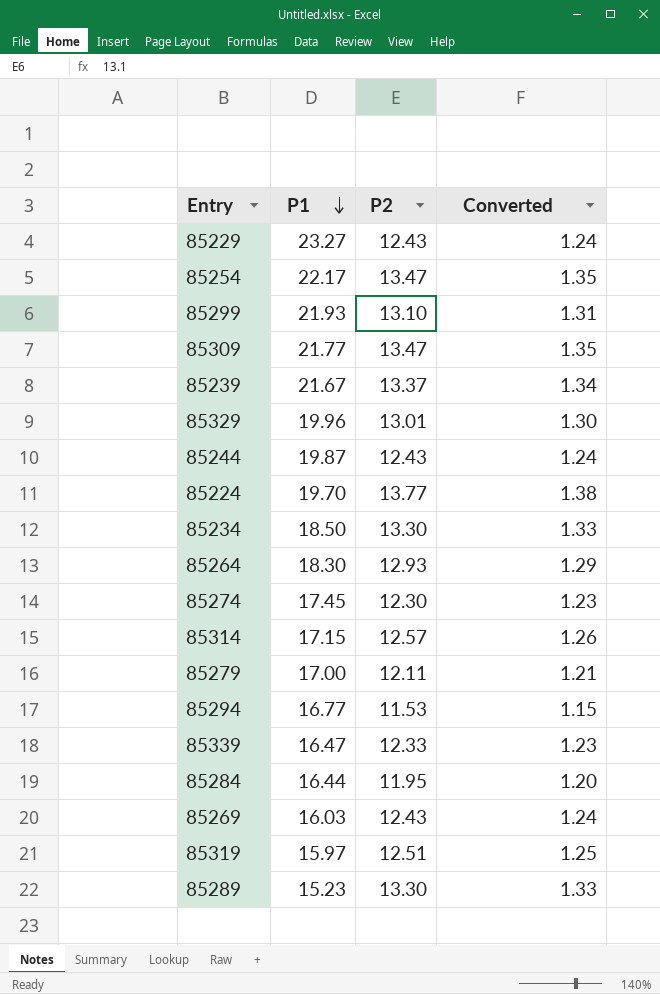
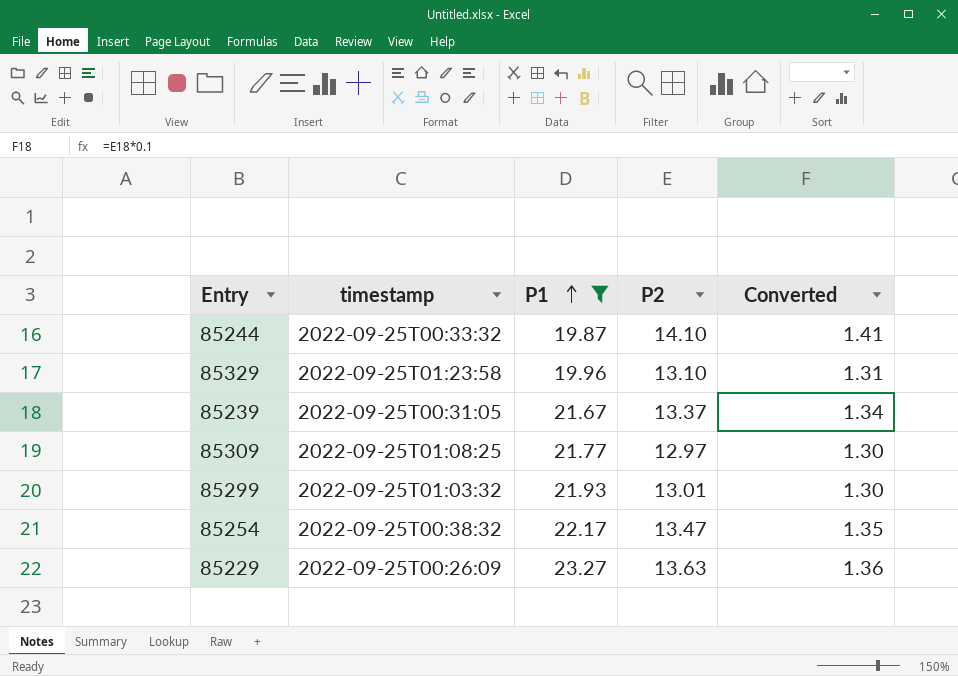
filter: none -> P1 >= 19.87
row order: P1 descending -> P1 ascending
column timestamp | position: none -> 2
85244 | P2: 12.43 -> 14.10
85244 | Converted: 1.24 -> 1.41
85329 | P2: 13.01 -> 13.10
85329 | Converted: 1.30 -> 1.31
85309 | P2: 13.47 -> 12.97
85309 | Converted: 1.35 -> 1.30
85299 | P2: 13.10 -> 13.01
85299 | Converted: 1.31 -> 1.30
85229 | P2: 12.43 -> 13.63
85229 | Converted: 1.24 -> 1.36

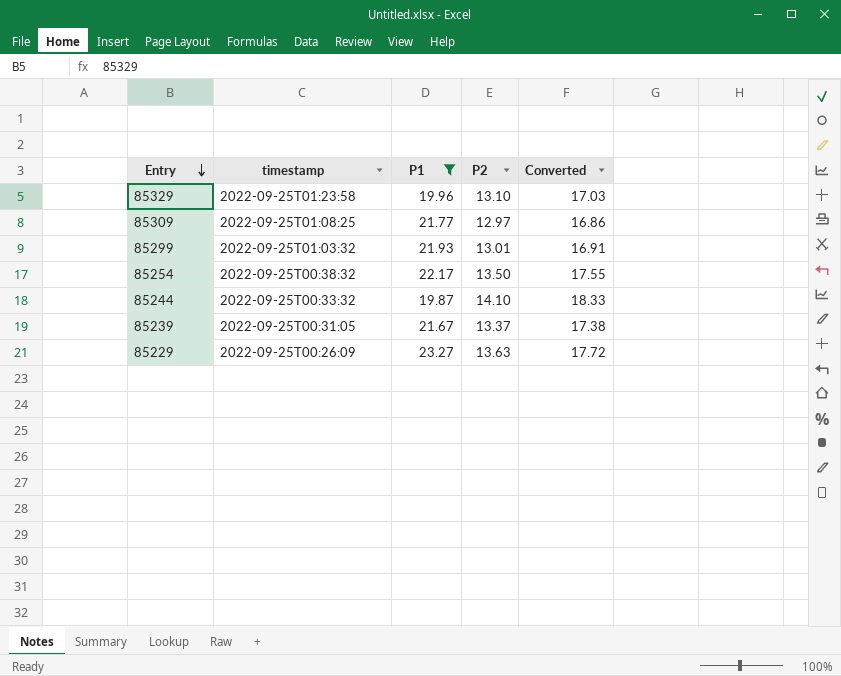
row order: P1 ascending -> Entry descending
column Converted | formula: [P2] * 0.1 -> [P2] * 1.3
85254 | P2: 13.47 -> 13.50

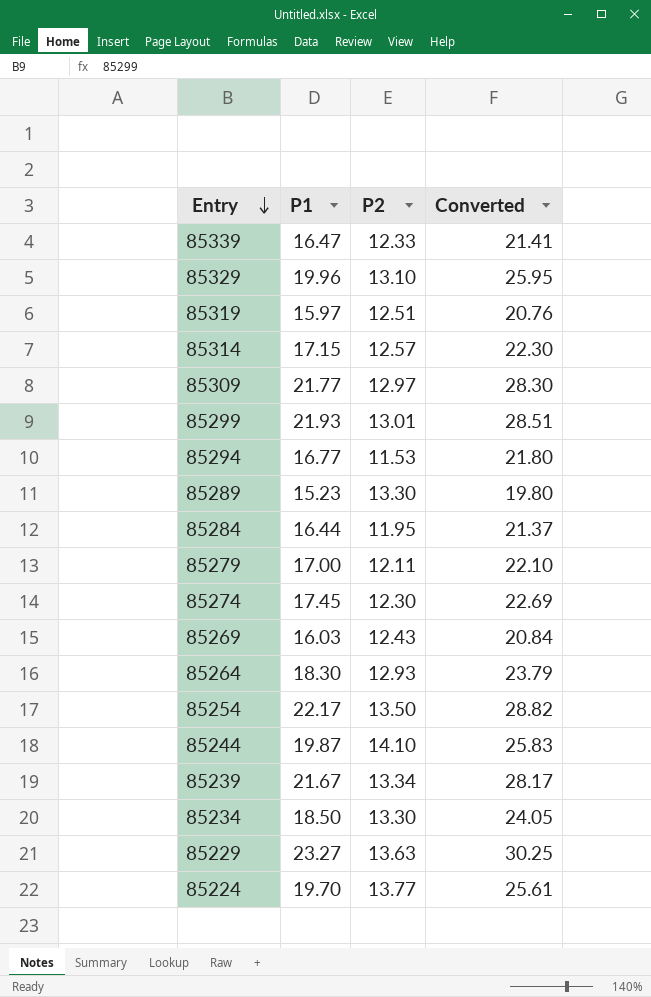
filter: P1 >= 19.87 -> none
column timestamp | position: 2 -> none
column Converted | formula: [P2] * 1.3 -> [P1] * 1.3
85239 | P2: 13.37 -> 13.34

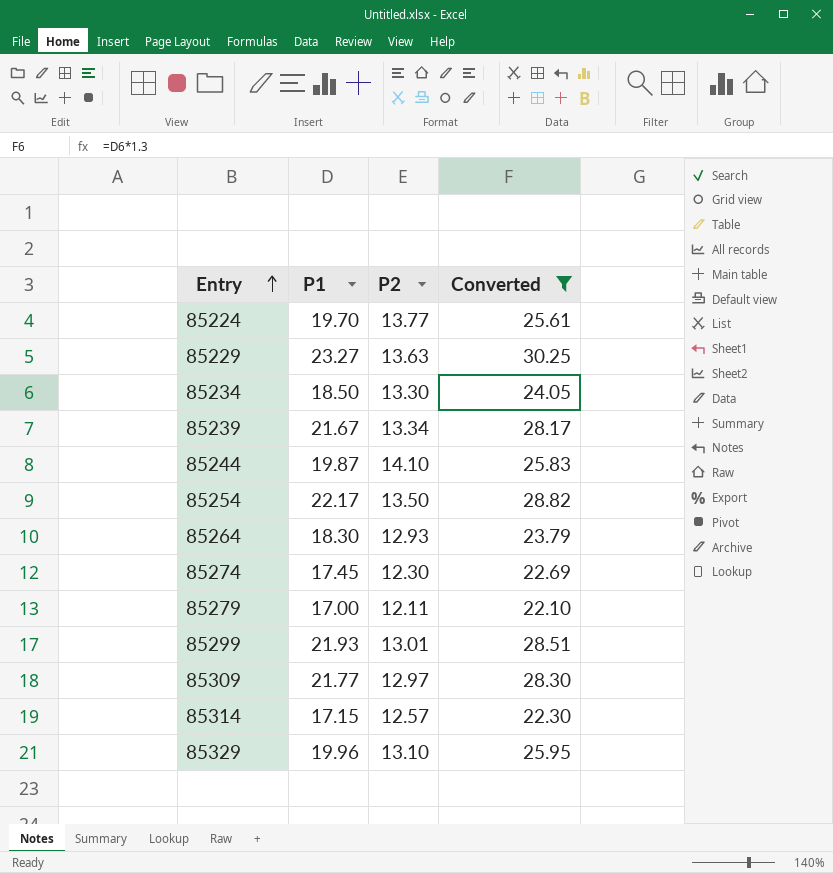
filter: none -> Converted >= 22.10
row order: Entry descending -> Entry ascending

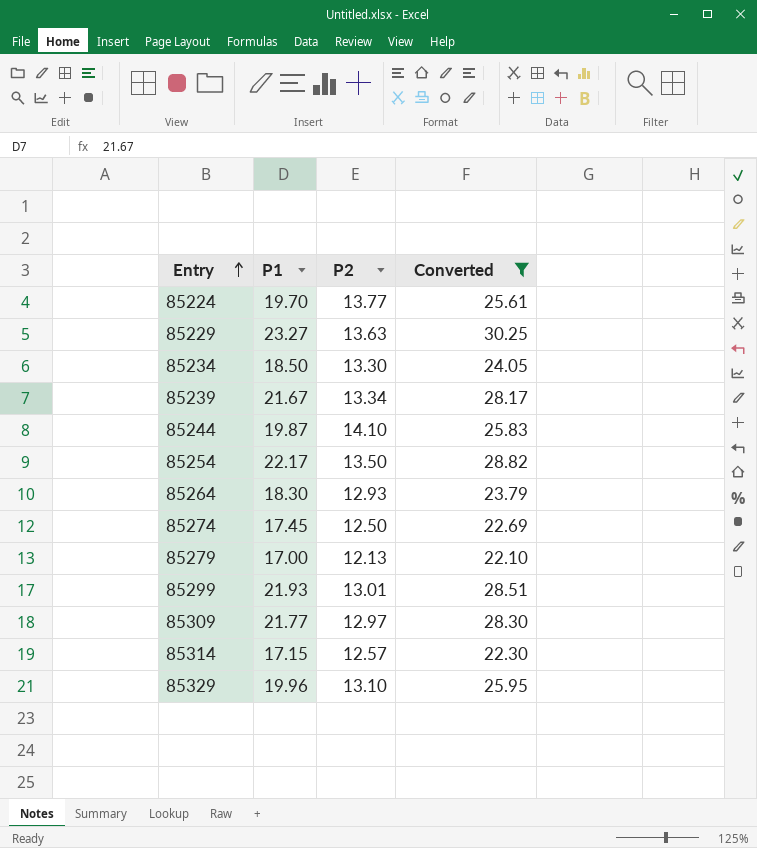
85274 | P2: 12.30 -> 12.50
85279 | P2: 12.11 -> 12.13

